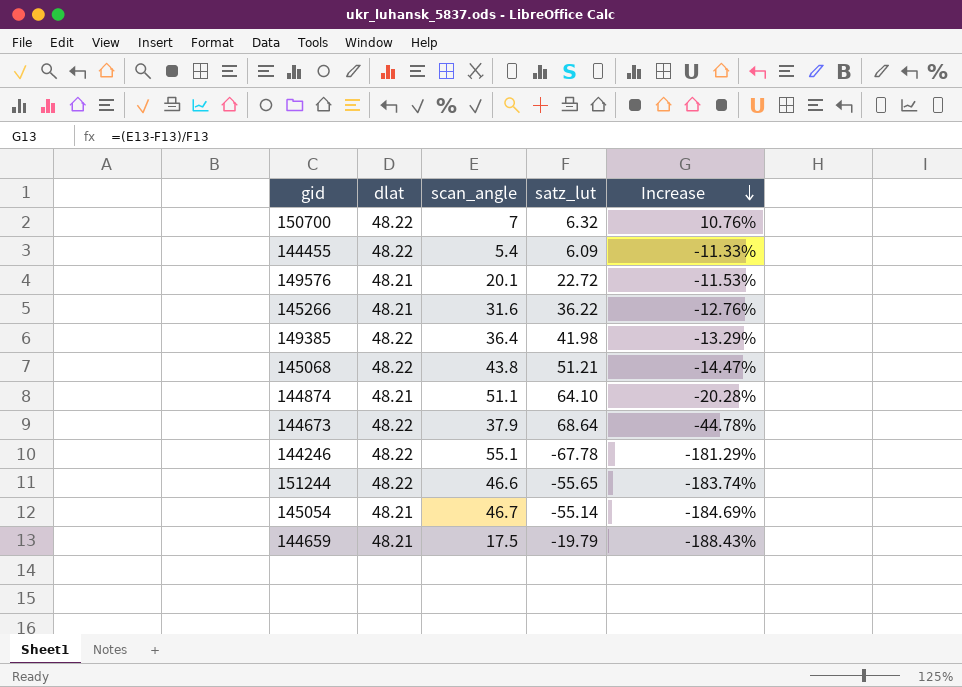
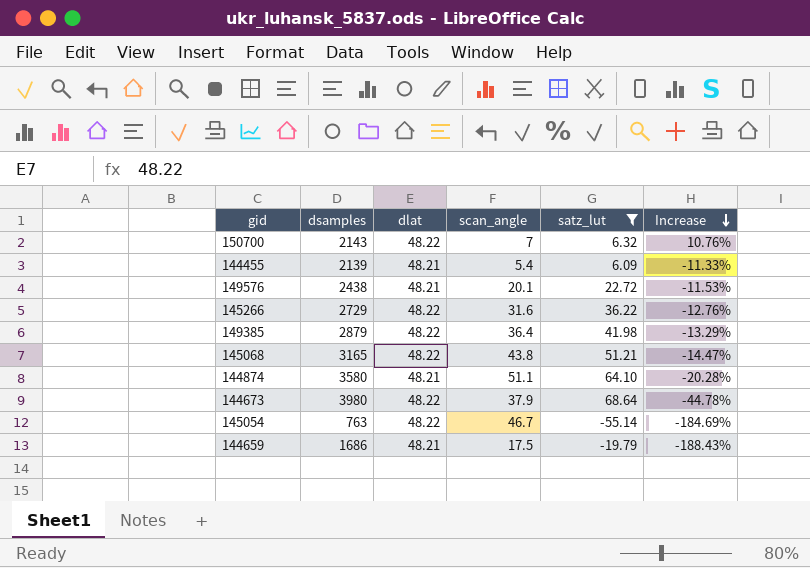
filter: none -> satz_lut >= -55.14
column dsamples | position: none -> 2
144455 | dlat: 48.22 -> 48.21
145266 | dlat: 48.21 -> 48.22
145054 | dlat: 48.21 -> 48.22

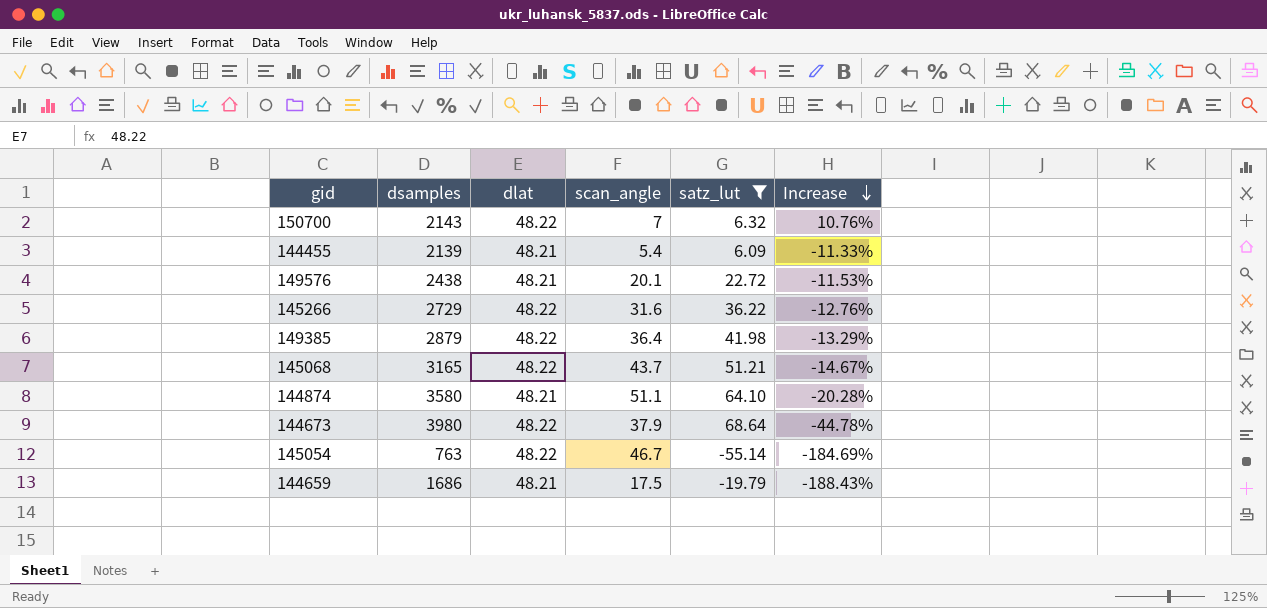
145068 | scan_angle: 43.8 -> 43.7
145068 | Increase: -14.47% -> -14.67%

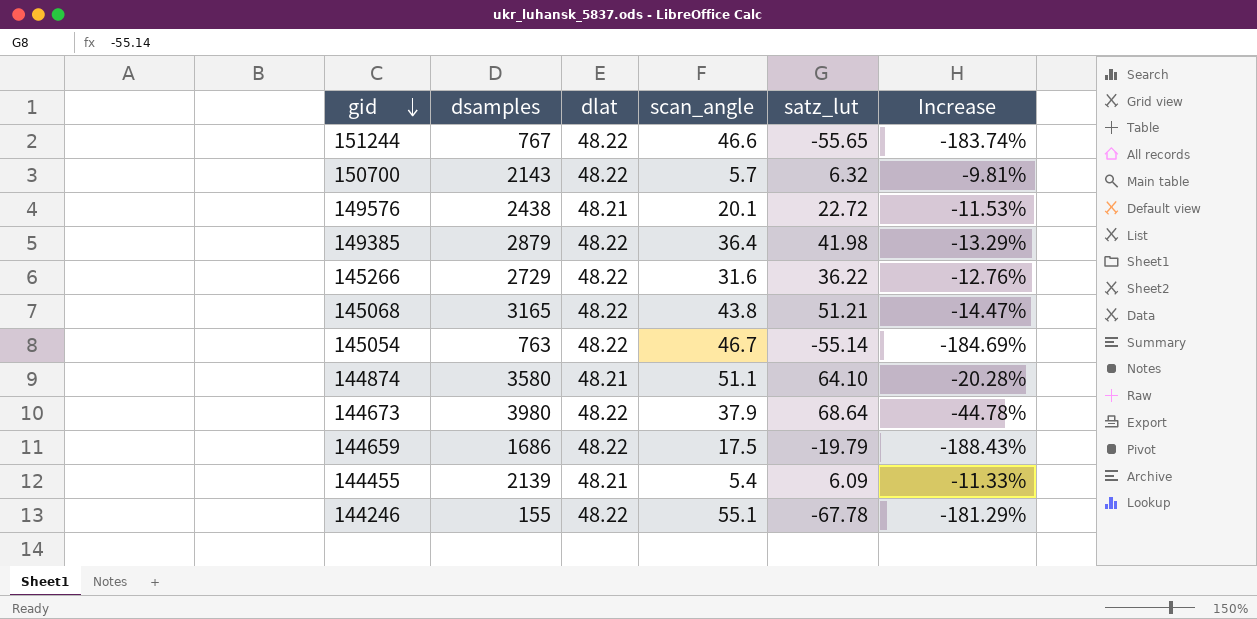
filter: satz_lut >= -55.14 -> none
row order: Increase descending -> gid descending
150700 | scan_angle: 7 -> 5.7
150700 | Increase: 10.76% -> -9.81%
145068 | scan_angle: 43.7 -> 43.8
145068 | Increase: -14.67% -> -14.47%
144659 | dlat: 48.21 -> 48.22

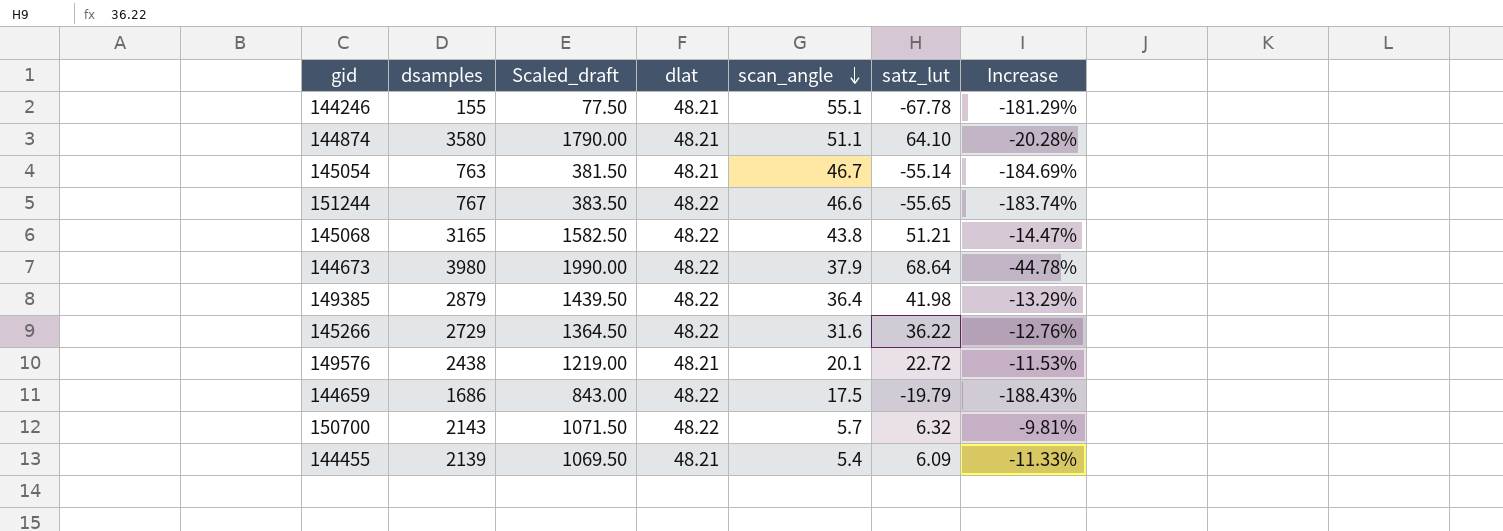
row order: gid descending -> scan_angle descending
column Scaled_draft | formula: none -> [dsamples] * 0.5
144246 | dlat: 48.22 -> 48.21
145054 | dlat: 48.22 -> 48.21

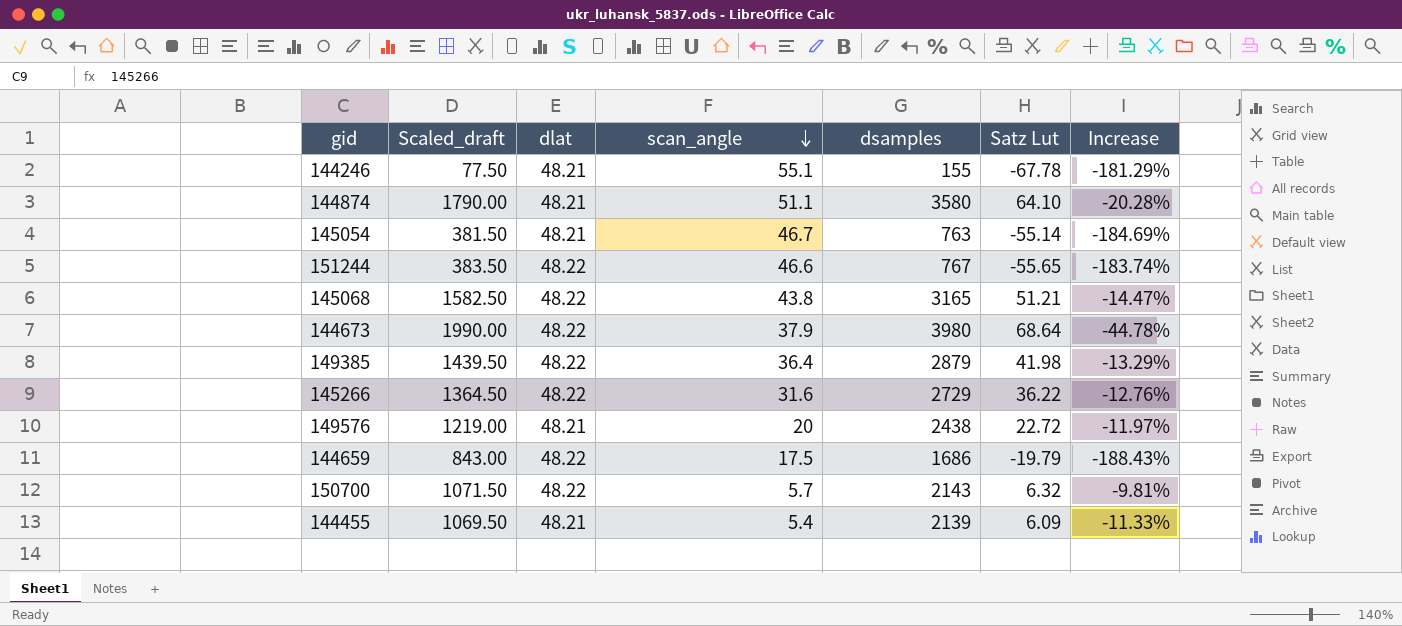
column dsamples | position: 2 -> 5
column name: satz_lut -> Satz Lut
149576 | scan_angle: 20.1 -> 20
149576 | Increase: -11.53% -> -11.97%

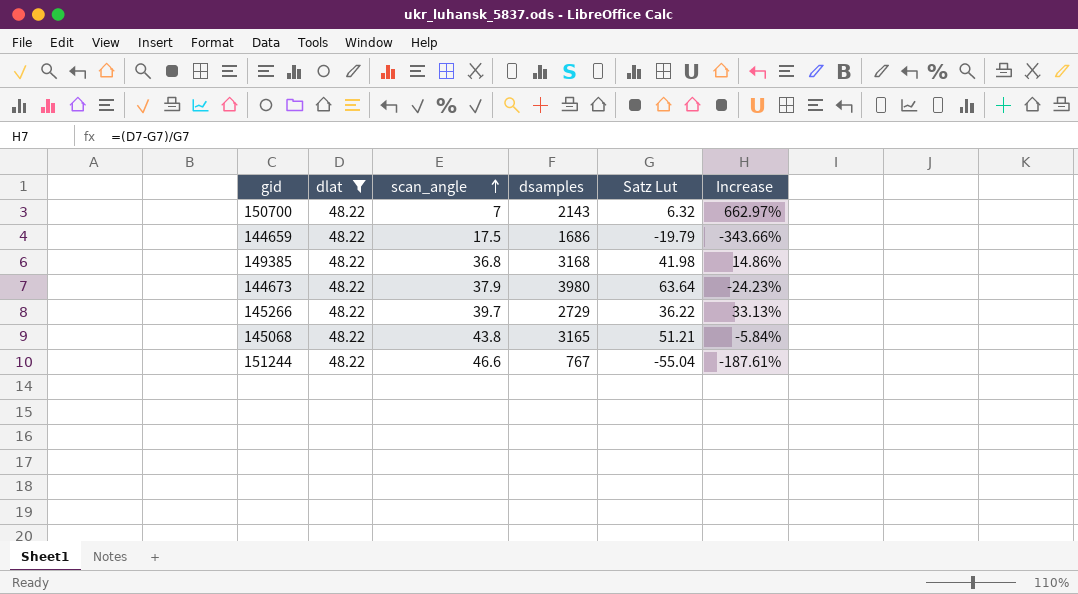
filter: none -> dlat = 48.22
row order: scan_angle descending -> scan_angle ascending
column Scaled_draft | formula: [dsamples] * 0.5 -> none
column Increase | formula: ([scan_angle] - [Satz Lut]) / [Satz Lut] -> ([dlat] - [Satz Lut]) / [Satz Lut]
150700 | scan_angle: 5.7 -> 7
149385 | scan_angle: 36.4 -> 36.8
149385 | dsamples: 2879 -> 3168
144673 | Satz Lut: 68.64 -> 63.64
145266 | scan_angle: 31.6 -> 39.7
151244 | Satz Lut: -55.65 -> -55.04

